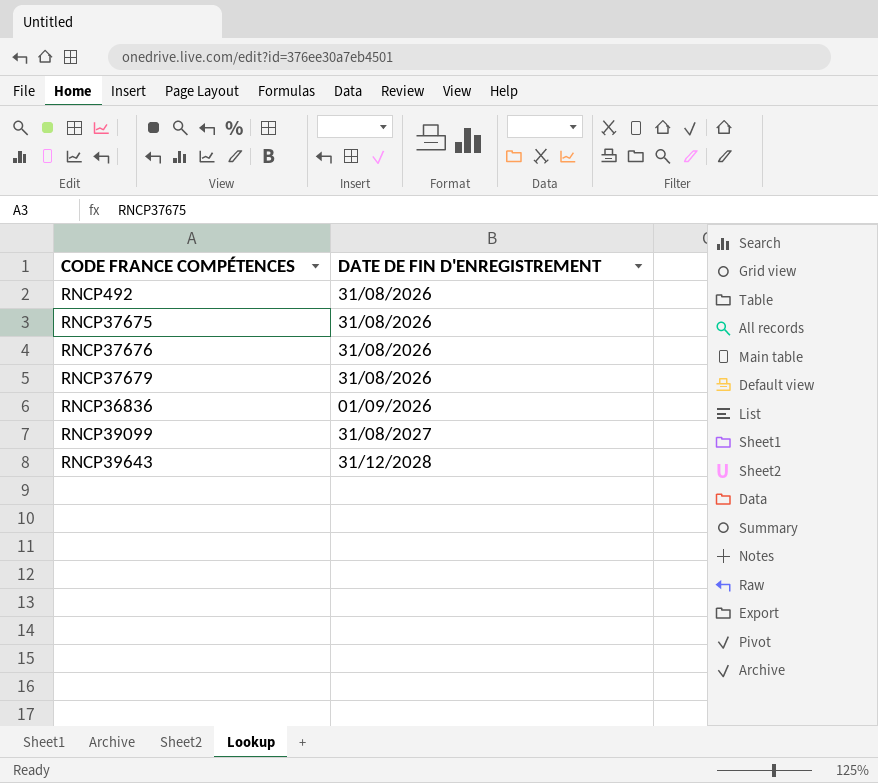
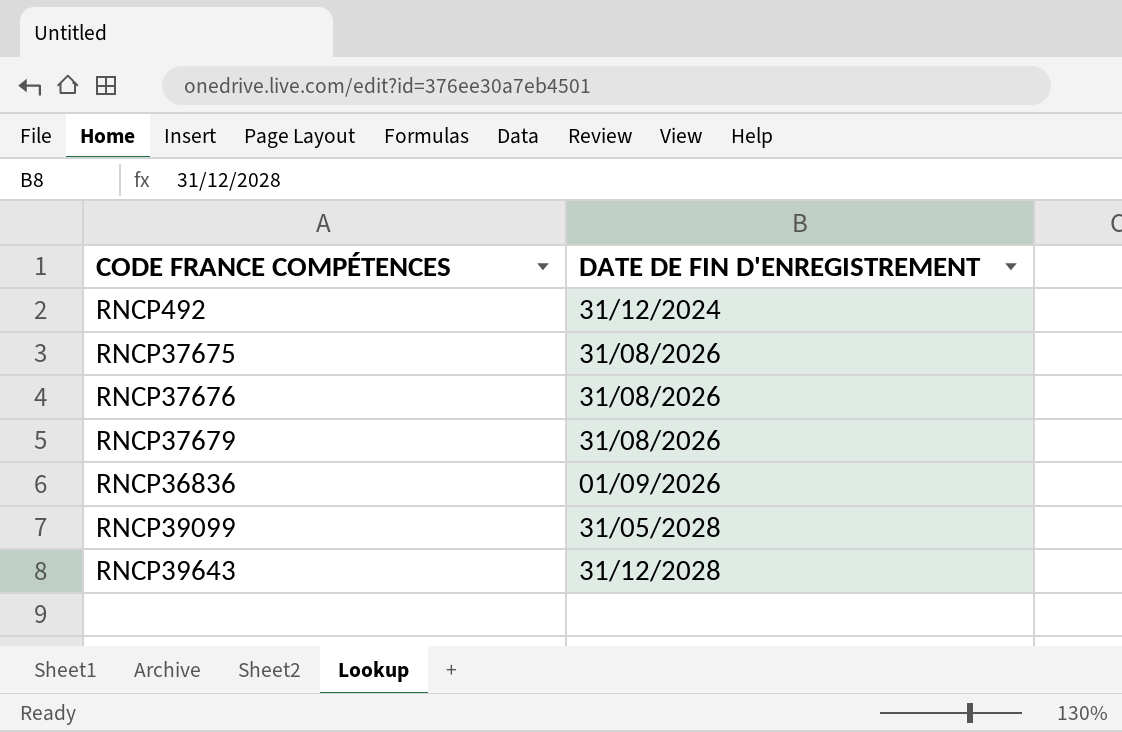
RNCP492 | DATE DE FIN D'ENREGISTREMENT: 31/08/2026 -> 31/12/2024
RNCP39099 | DATE DE FIN D'ENREGISTREMENT: 31/08/2027 -> 31/05/2028

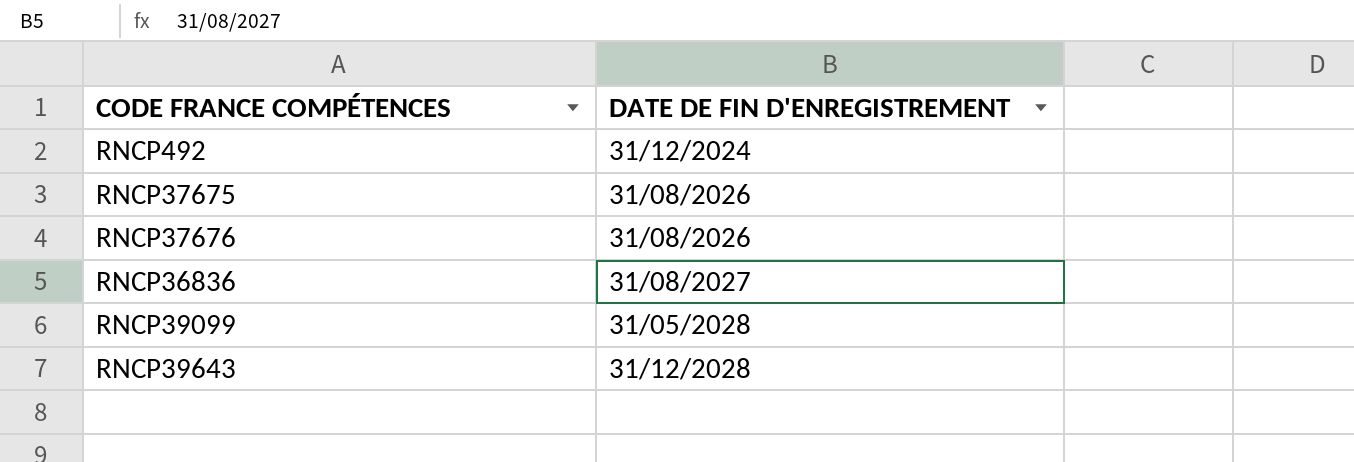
row RNCP37679: 31/08/2026 -> none
RNCP36836 | DATE DE FIN D'ENREGISTREMENT: 01/09/2026 -> 31/08/2027

